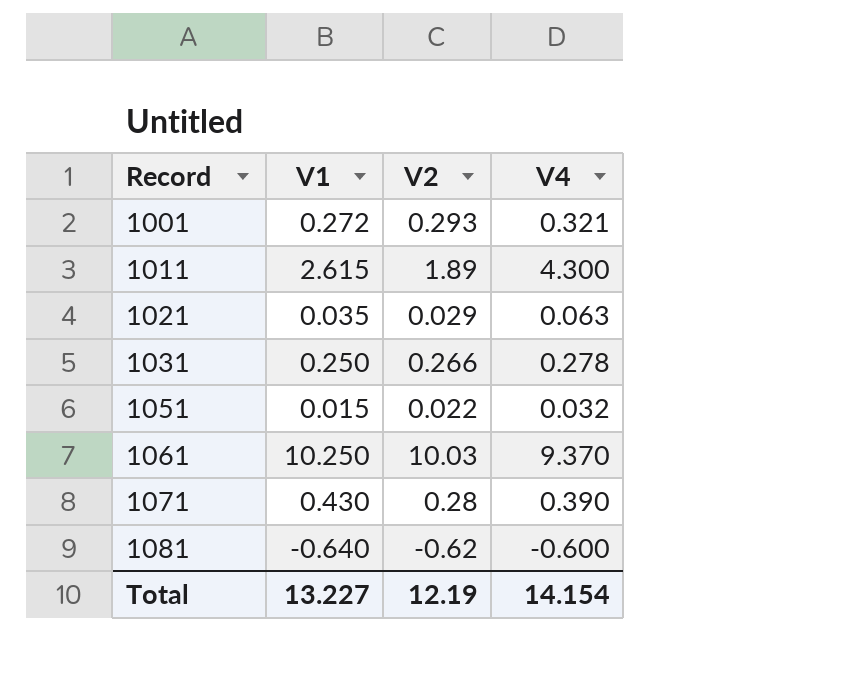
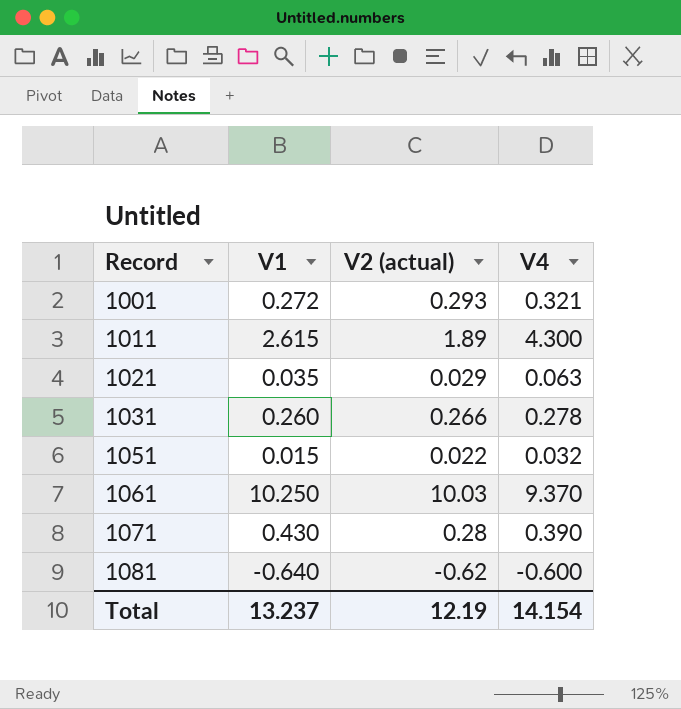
column name: V2 -> V2 (actual)
1031 | V1: 0.250 -> 0.260
Total | V1: 13.227 -> 13.237

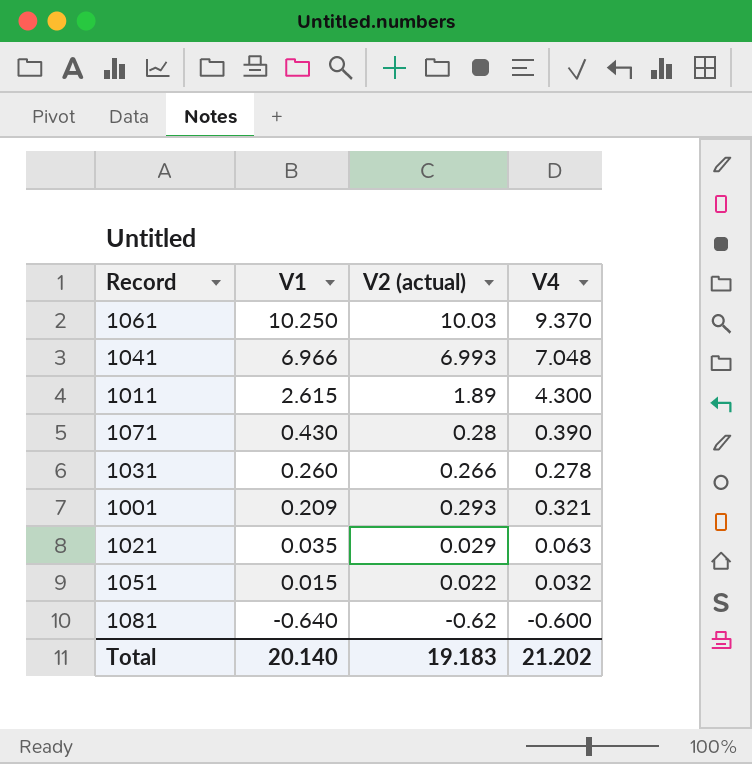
row order: Record ascending -> V1 descending
row 1041: none -> 6.966 | 6.993 | 7.048
1001 | V1: 0.272 -> 0.209
Total | V1: 13.237 -> 20.140
Total | V2 (actual): 12.19 -> 19.183
Total | V4: 14.154 -> 21.202

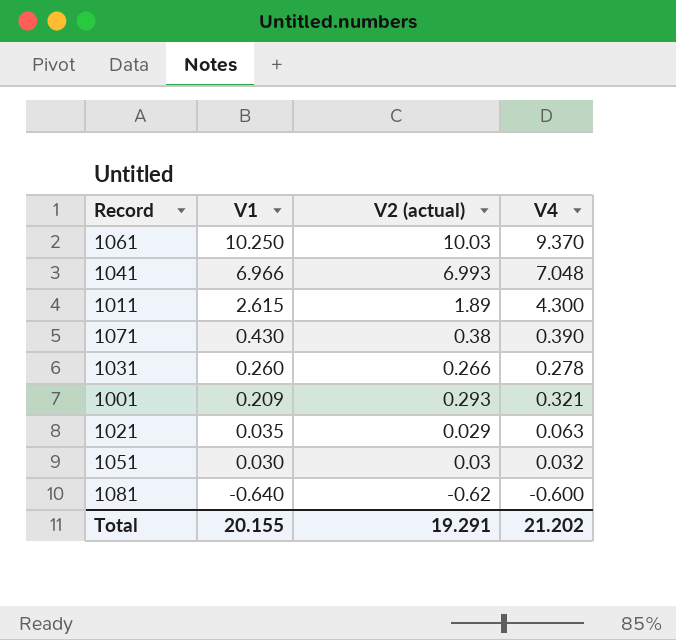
1071 | V2 (actual): 0.28 -> 0.38
1051 | V1: 0.015 -> 0.030
1051 | V2 (actual): 0.022 -> 0.03
Total | V1: 20.140 -> 20.155
Total | V2 (actual): 19.183 -> 19.291

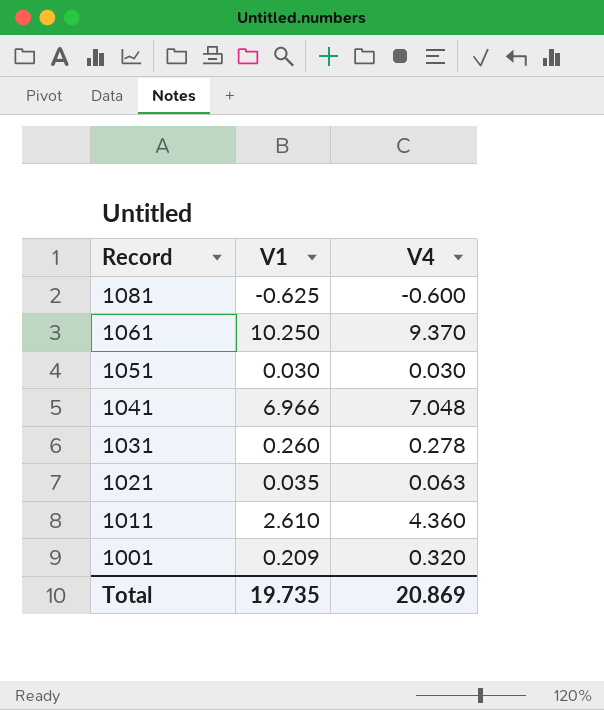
row order: V1 descending -> Record descending
column V2 (actual) | position: 3 -> none
row 1071: 0.430 | 0.38 | 0.390 -> none
1081 | V1: -0.640 -> -0.625
1051 | V4: 0.032 -> 0.030
1011 | V1: 2.615 -> 2.610
1011 | V4: 4.300 -> 4.360
1001 | V4: 0.321 -> 0.320
Total | V1: 20.155 -> 19.735
Total | V4: 21.202 -> 20.869

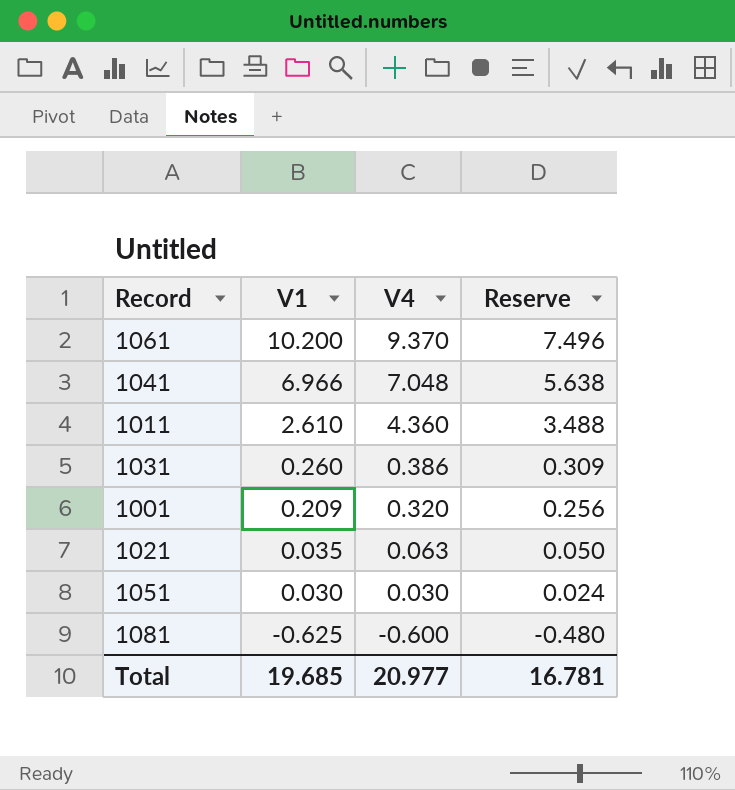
row order: Record descending -> V1 descending
column Reserve | formula: none -> [V4] * 0.8
1061 | V1: 10.250 -> 10.200
1031 | V4: 0.278 -> 0.386
Total | V1: 19.735 -> 19.685
Total | V4: 20.869 -> 20.977

